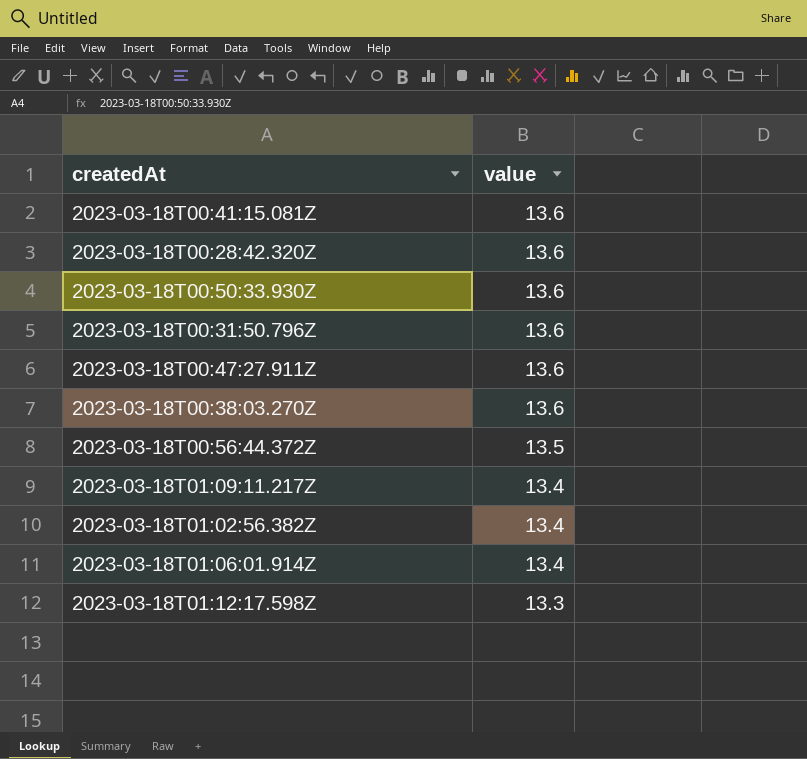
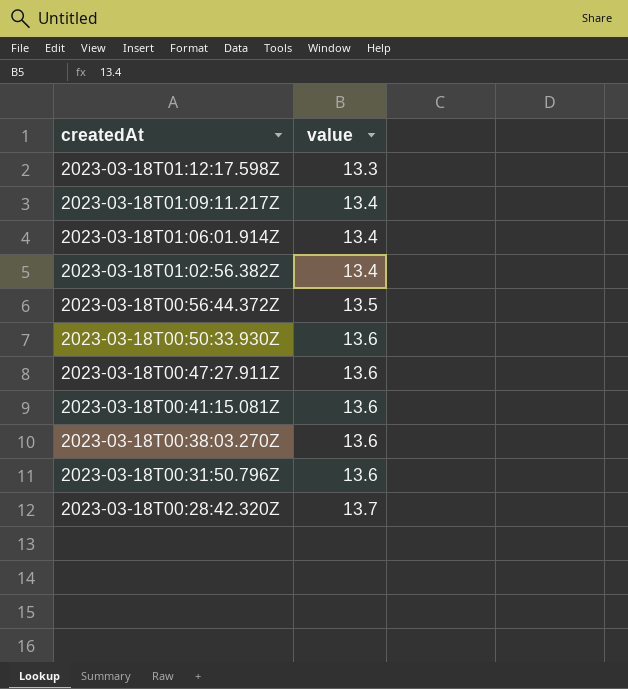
row order: value descending -> createdAt descending
2023-03-18T00:28:42.320Z | value: 13.6 -> 13.7

